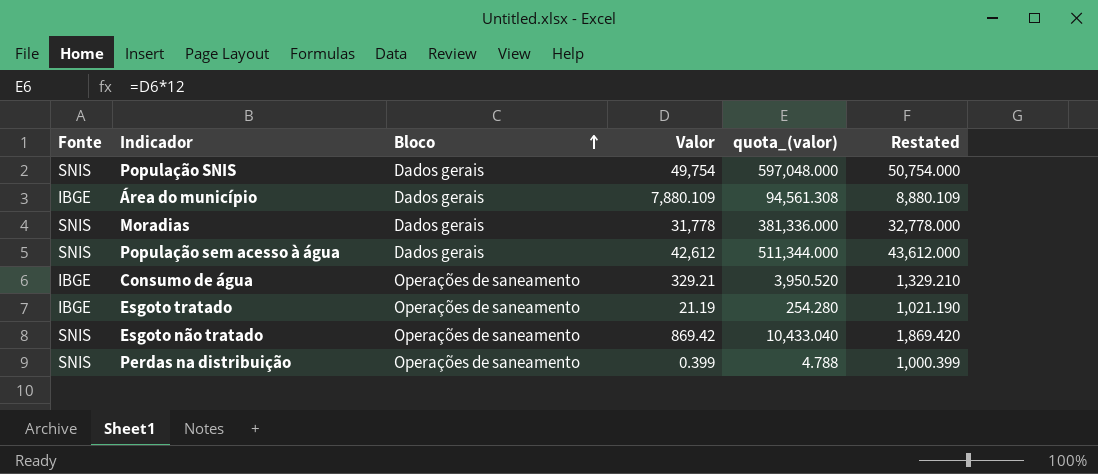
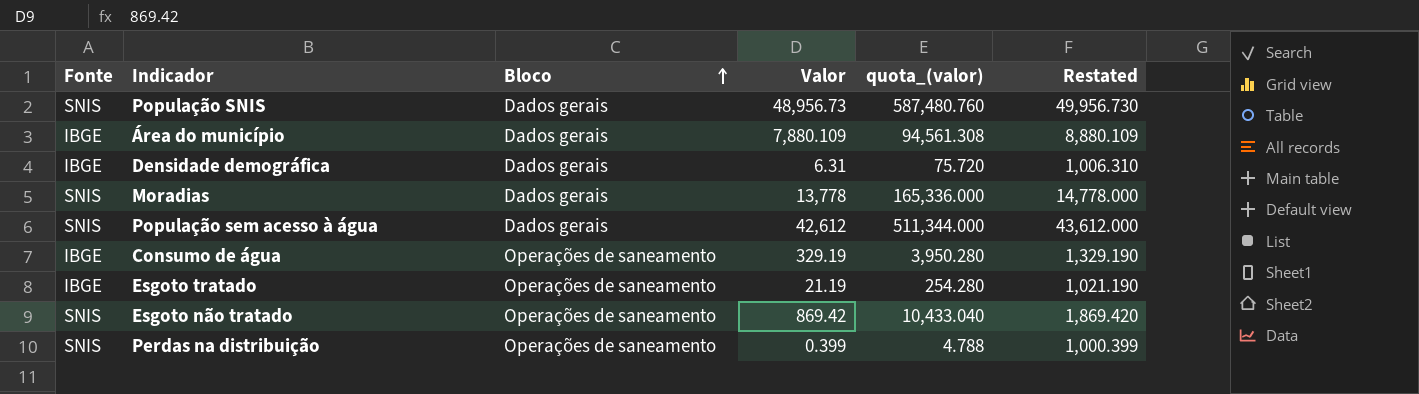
População SNIS | Valor: 49,754 -> 48,956.73
População SNIS | quota_(valor): 597,048.000 -> 587,480.760
População SNIS | Restated: 50,754.000 -> 49,956.730
row Densidade demográfica: none -> IBGE | Dados gerais | 6.31 | 75.720 | 1,006.310
Moradias | Valor: 31,778 -> 13,778
Moradias | quota_(valor): 381,336.000 -> 165,336.000
Moradias | Restated: 32,778.000 -> 14,778.000
Consumo de água | Valor: 329.21 -> 329.19
Consumo de água | quota_(valor): 3,950.520 -> 3,950.280
Consumo de água | Restated: 1,329.210 -> 1,329.190

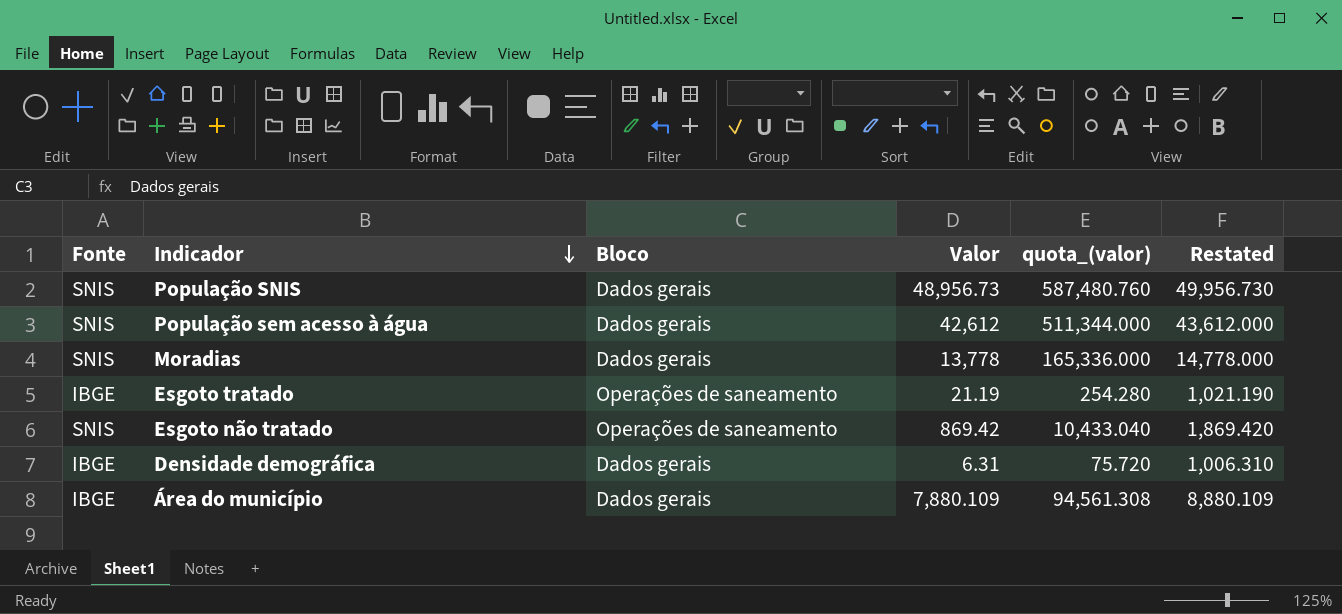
row order: Bloco ascending -> Indicador descending
row Consumo de água: IBGE | Operações de saneamento | 329.19 | 3,950.280 | 1,329.190 -> none
row Perdas na distribuição: SNIS | Operações de saneamento | 0.399 | 4.788 | 1,000.399 -> none

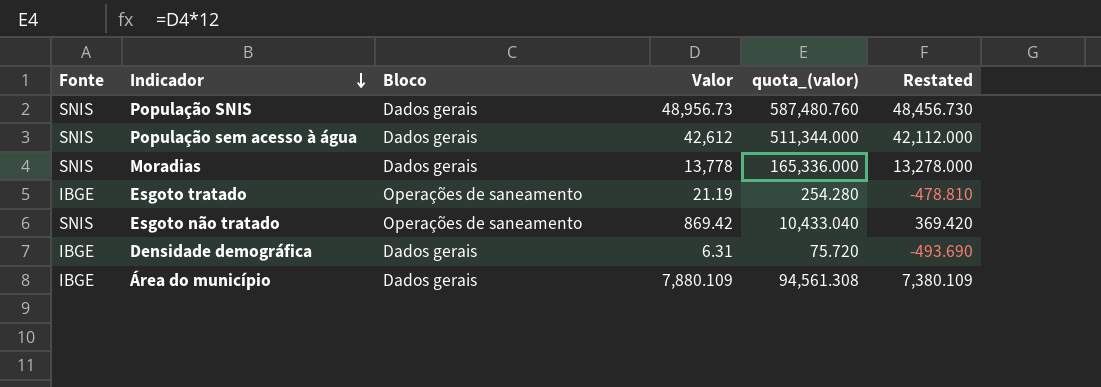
column Restated | formula: [Valor] + 1000 -> [Valor] - 500

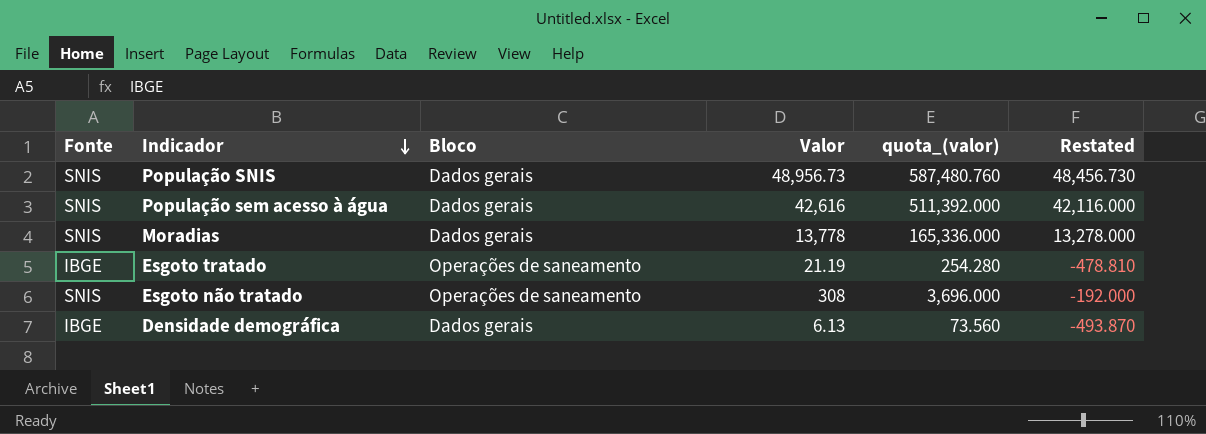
row Área do município: IBGE | Dados gerais | 7,880.109 | 94,561.308 | 7,380.109 -> none
População sem acesso à água | Valor: 42,612 -> 42,616
População sem acesso à água | quota_(valor): 511,344.000 -> 511,392.000
População sem acesso à água | Restated: 42,112.000 -> 42,116.000
Esgoto não tratado | Valor: 869.42 -> 308
Esgoto não tratado | quota_(valor): 10,433.040 -> 3,696.000
Esgoto não tratado | Restated: 369.420 -> -192.000
Densidade demográfica | Valor: 6.31 -> 6.13
Densidade demográfica | quota_(valor): 75.720 -> 73.560
Densidade demográfica | Restated: -493.690 -> -493.870

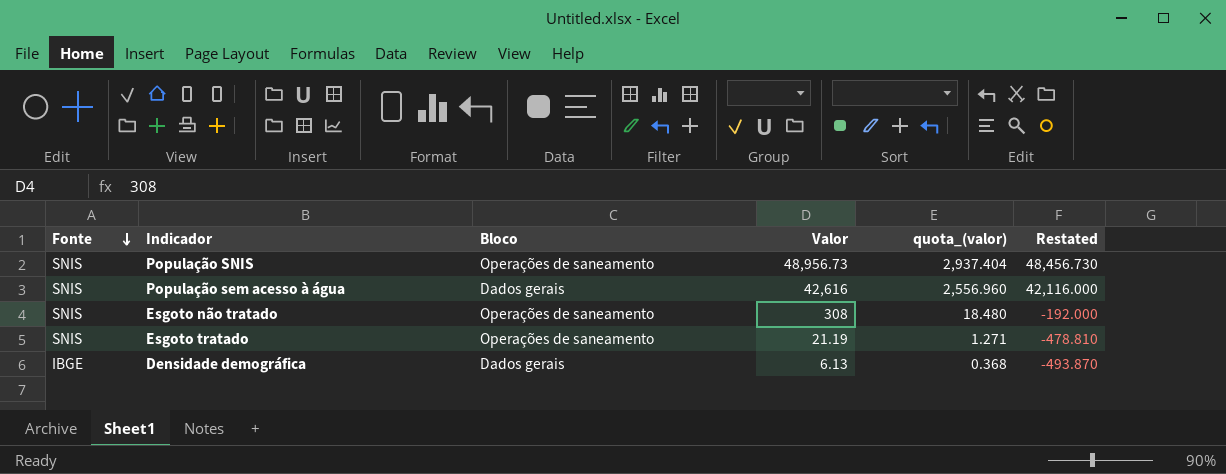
row order: Indicador descending -> Fonte descending
column quota_(valor) | formula: [Valor] * 12 -> [Valor] * 0.06
row Moradias: SNIS | Dados gerais | 13,778 | 165,336.000 | 13,278.000 -> none
População SNIS | Bloco: Dados gerais -> Operações de saneamento
Esgoto tratado | Fonte: IBGE -> SNIS

